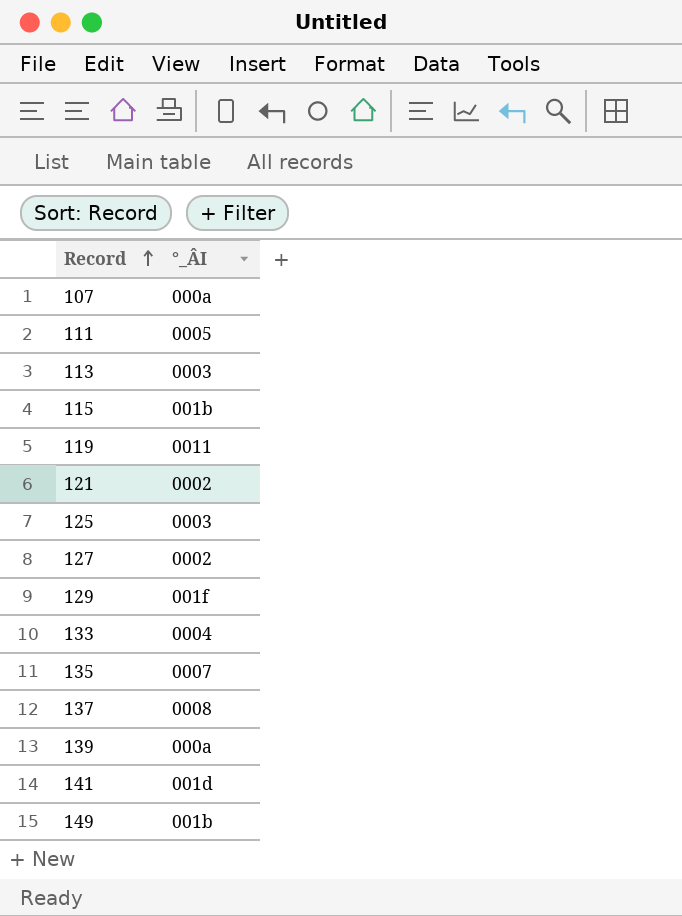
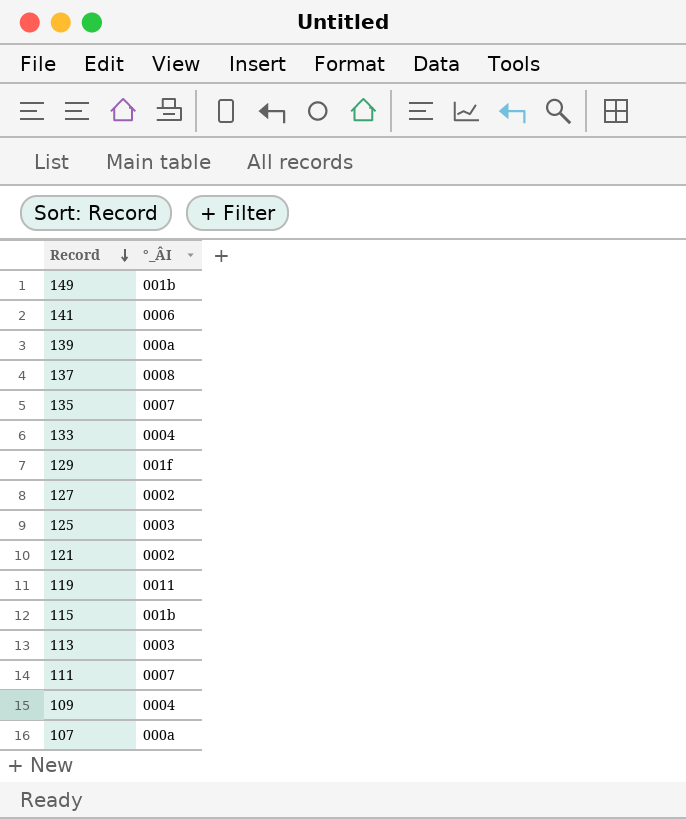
row order: Record ascending -> Record descending
141 | °_ÂI: 001d -> 0006
111 | °_ÂI: 0005 -> 0007
row 109: none -> 0004

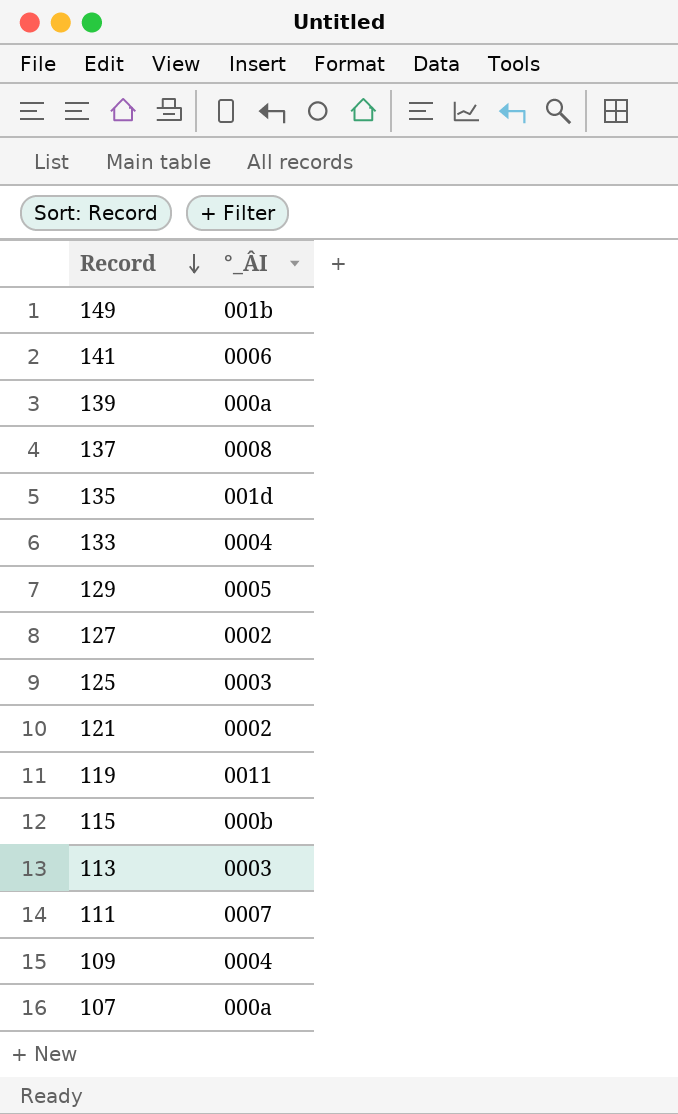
135 | °_ÂI: 0007 -> 001d
129 | °_ÂI: 001f -> 0005
115 | °_ÂI: 001b -> 000b

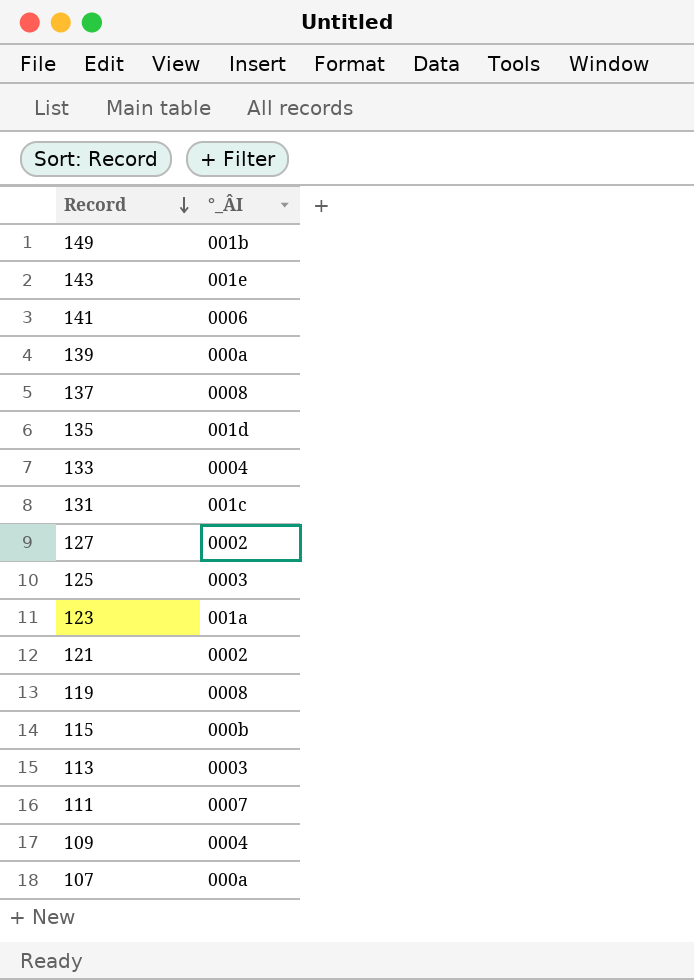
row 129: 0005 -> none
row 143: none -> 001e
row 131: none -> 001c
row 123: none -> 001a
119 | °_ÂI: 0011 -> 0008

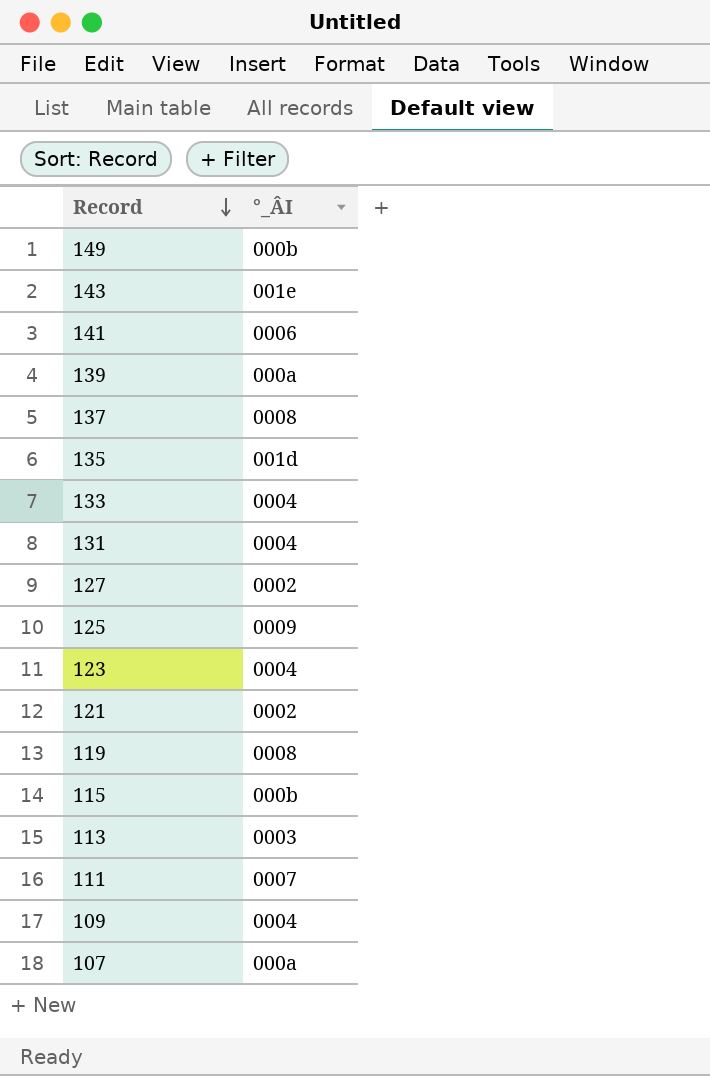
149 | °_ÂI: 001b -> 000b
131 | °_ÂI: 001c -> 0004
125 | °_ÂI: 0003 -> 0009
123 | °_ÂI: 001a -> 0004

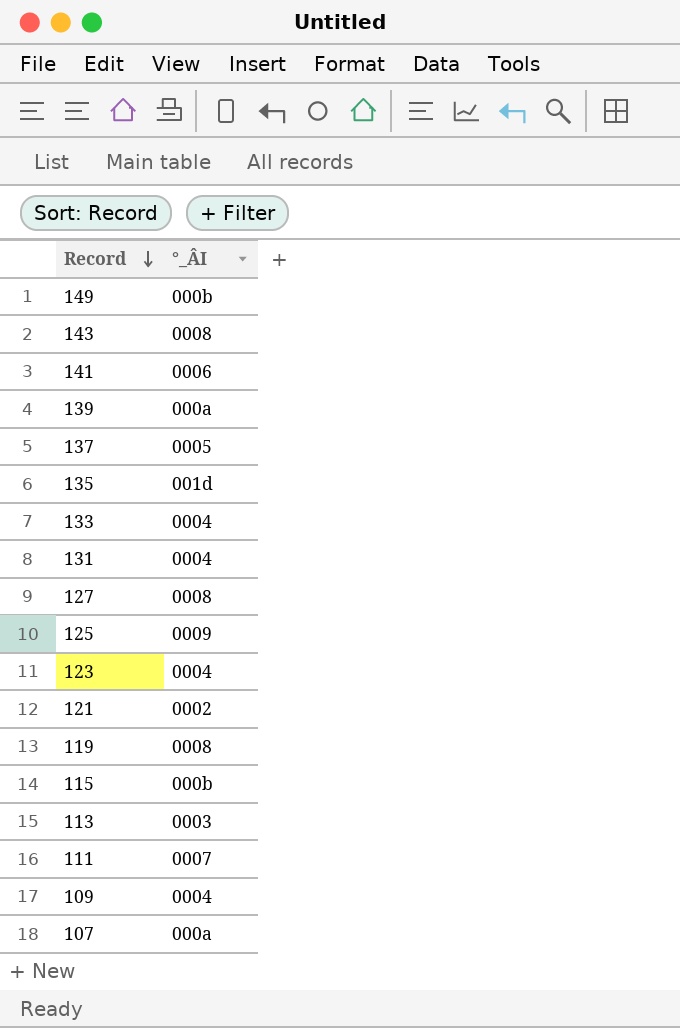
143 | °_ÂI: 001e -> 0008
137 | °_ÂI: 0008 -> 0005
127 | °_ÂI: 0002 -> 0008

